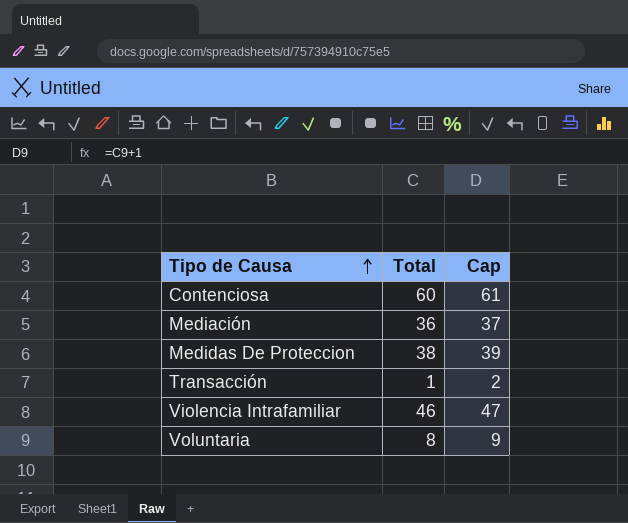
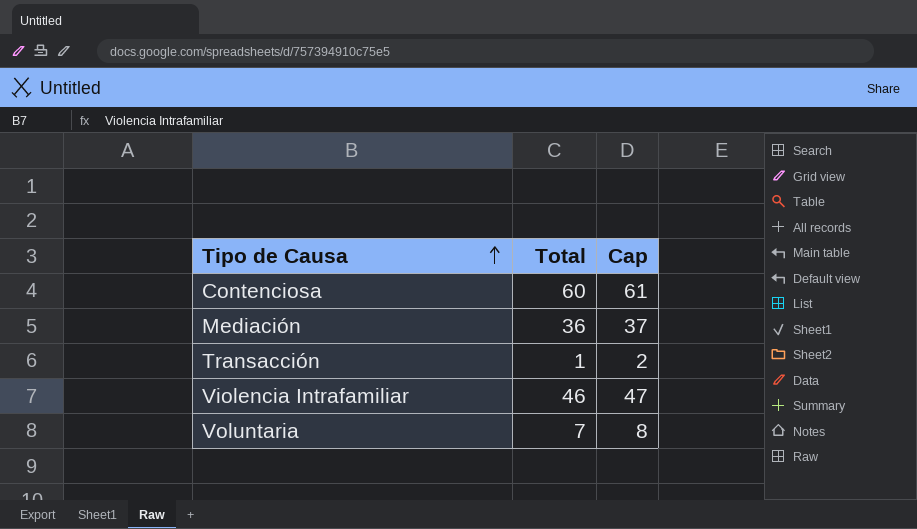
row Medidas De Proteccion: 38 | 39 -> none
Voluntaria | Total: 8 -> 7
Voluntaria | Cap: 9 -> 8

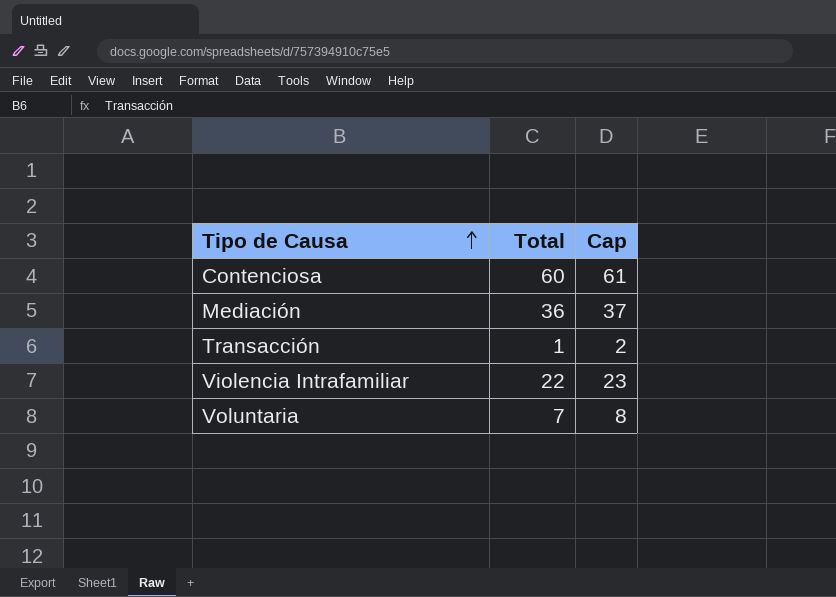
Violencia Intrafamiliar | Total: 46 -> 22
Violencia Intrafamiliar | Cap: 47 -> 23

